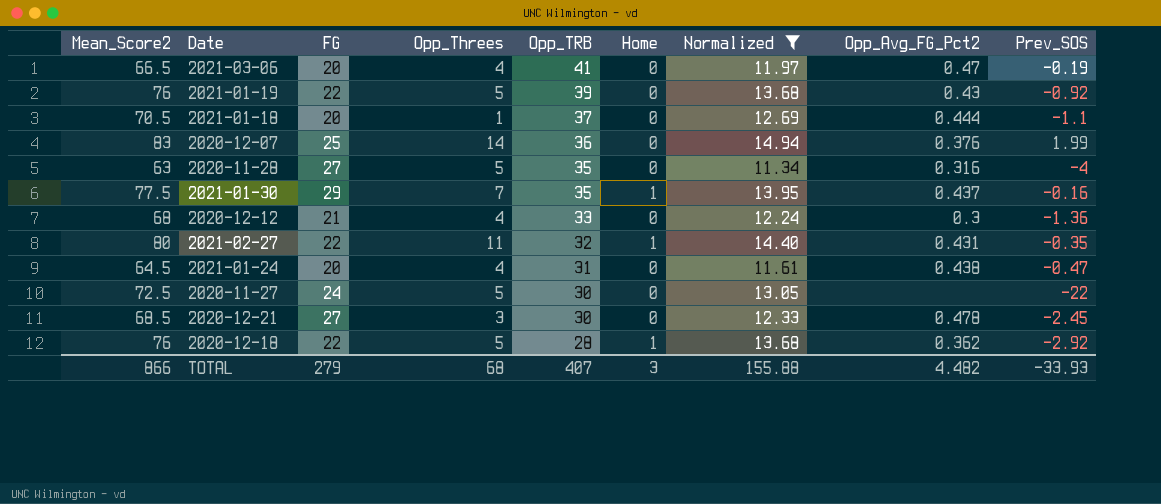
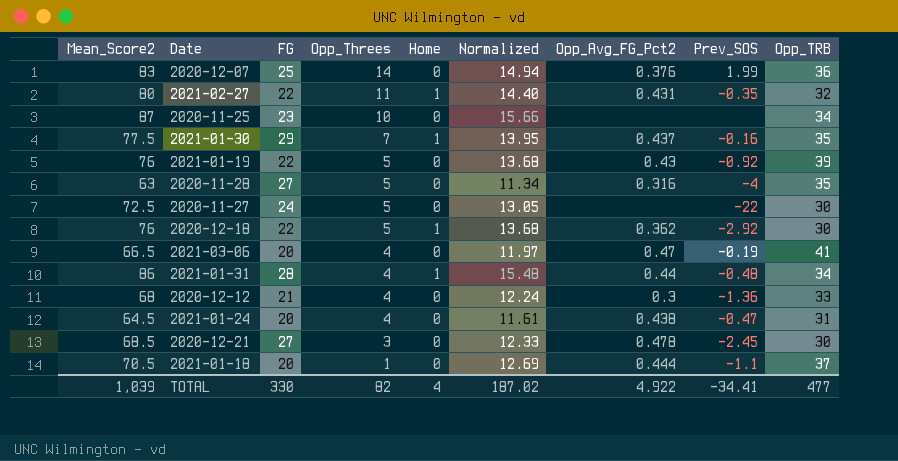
filter: Normalized <= 14.94 -> none
row order: Opp_TRB descending -> Opp_Threes descending
column Opp_TRB | position: 5 -> 9
2020-12-18 | Opp_TRB: 28 -> 30
TOTAL | Mean_Score2: 866 -> 1,039
TOTAL | FG: 279 -> 330
TOTAL | Opp_Threes: 68 -> 82
TOTAL | Home: 3 -> 4
TOTAL | Normalized: 155.88 -> 187.02
TOTAL | Opp_Avg_FG_Pct2: 4.482 -> 4.922
TOTAL | Prev_SOS: -33.93 -> -34.41
TOTAL | Opp_TRB: 407 -> 477

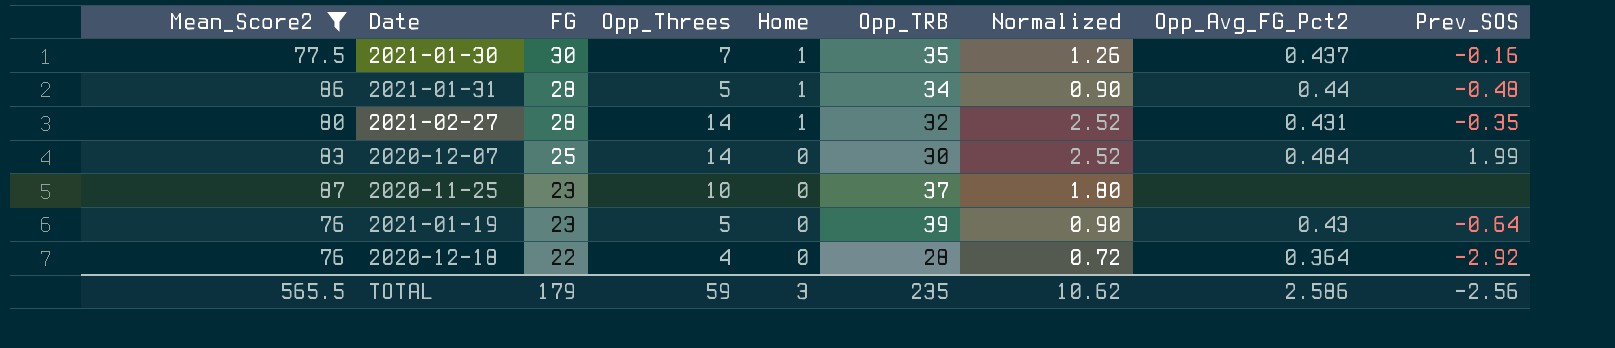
filter: none -> Mean_Score2 >= 76
row order: Opp_Threes descending -> FG descending
column Opp_TRB | position: 9 -> 6
column Normalized | formula: [Mean_Score2] * 0.18 -> [Opp_Threes] * 0.18
2021-01-30 | FG: 29 -> 30
2021-01-31 | Opp_Threes: 4 -> 5
2021-02-27 | FG: 22 -> 28
2021-02-27 | Opp_Threes: 11 -> 14
2020-12-07 | Opp_TRB: 36 -> 30
2020-12-07 | Opp_Avg_FG_Pct2: 0.376 -> 0.484
2020-11-25 | Opp_TRB: 34 -> 37
2021-01-19 | FG: 22 -> 23
2021-01-19 | Prev_SOS: -0.92 -> -0.64
2020-12-18 | Opp_Threes: 5 -> 4
2020-12-18 | Home: 1 -> 0
2020-12-18 | Opp_TRB: 30 -> 28
2020-12-18 | Opp_Avg_FG_Pct2: 0.362 -> 0.364
TOTAL | Mean_Score2: 1,039 -> 565.5
TOTAL | FG: 330 -> 179
TOTAL | Opp_Threes: 82 -> 59
TOTAL | Home: 4 -> 3
TOTAL | Opp_TRB: 477 -> 235
TOTAL | Normalized: 187.02 -> 10.62
TOTAL | Opp_Avg_FG_Pct2: 4.922 -> 2.586
TOTAL | Prev_SOS: -34.41 -> -2.56

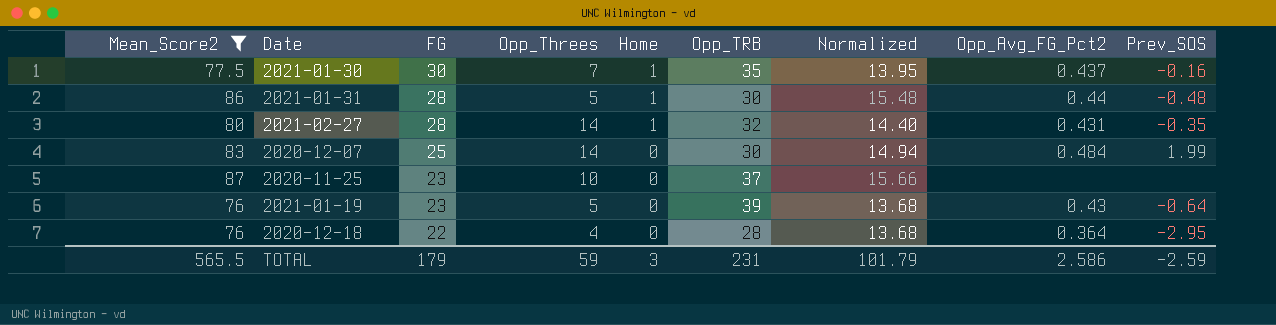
column Normalized | formula: [Opp_Threes] * 0.18 -> [Mean_Score2] * 0.18
2021-01-31 | Opp_TRB: 34 -> 30
2020-12-18 | Prev_SOS: -2.92 -> -2.95
TOTAL | Opp_TRB: 235 -> 231
TOTAL | Normalized: 10.62 -> 101.79
TOTAL | Prev_SOS: -2.56 -> -2.59

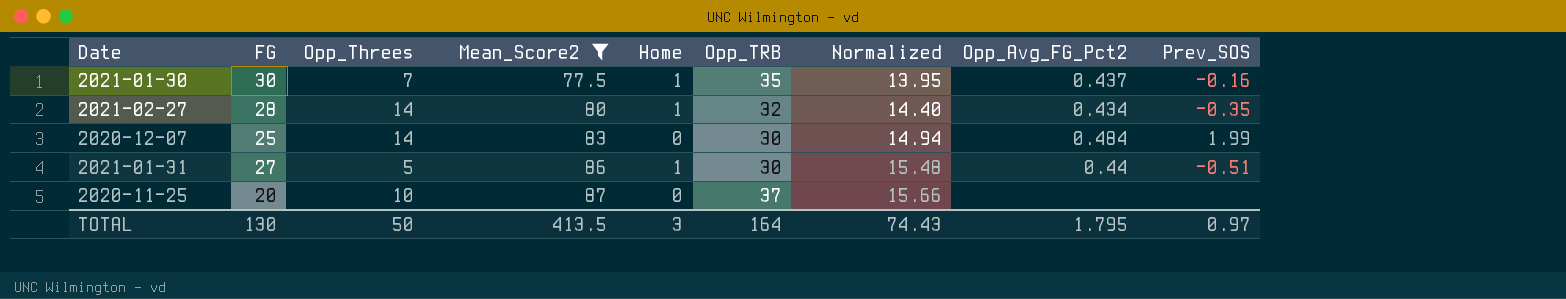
row order: FG descending -> Mean_Score2 ascending
column Mean_Score2 | position: 1 -> 4
row 2021-01-19: 76 | 23 | 5 | 0 | 39 | 13.68 | 0.43 | -0.64 -> none
row 2020-12-18: 76 | 22 | 4 | 0 | 28 | 13.68 | 0.364 | -2.95 -> none
2021-02-27 | Opp_Avg_FG_Pct2: 0.431 -> 0.434
2021-01-31 | FG: 28 -> 27
2021-01-31 | Prev_SOS: -0.48 -> -0.51
2020-11-25 | FG: 23 -> 20
TOTAL | FG: 179 -> 130
TOTAL | Opp_Threes: 59 -> 50
TOTAL | Mean_Score2: 565.5 -> 413.5
TOTAL | Opp_TRB: 231 -> 164
TOTAL | Normalized: 101.79 -> 74.43
TOTAL | Opp_Avg_FG_Pct2: 2.586 -> 1.795
TOTAL | Prev_SOS: -2.59 -> 0.97

